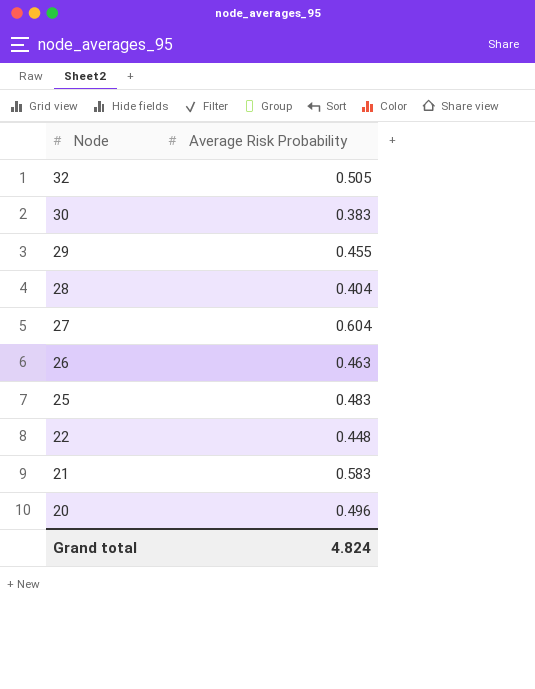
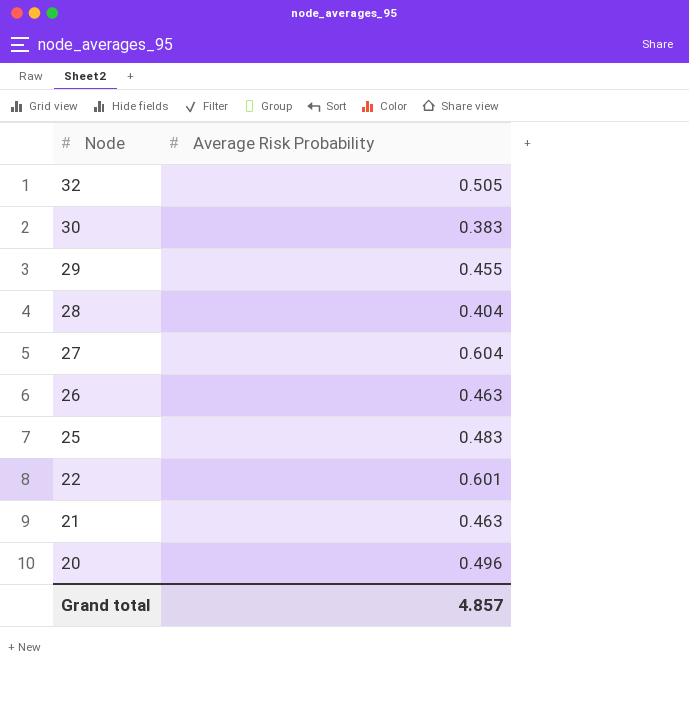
22 | Average Risk Probability: 0.448 -> 0.601
21 | Average Risk Probability: 0.583 -> 0.463
Grand total | Average Risk Probability: 4.824 -> 4.857

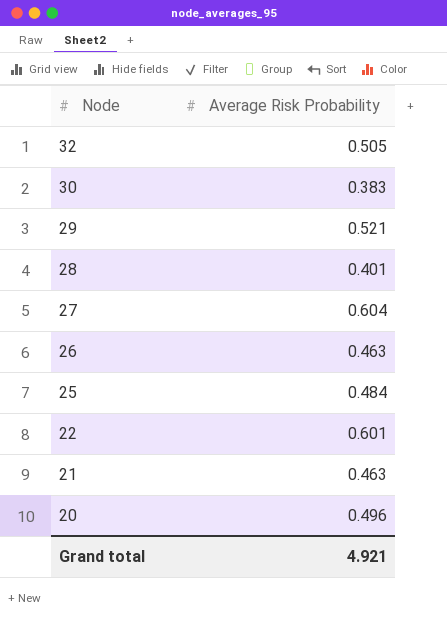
29 | Average Risk Probability: 0.455 -> 0.521
28 | Average Risk Probability: 0.404 -> 0.401
25 | Average Risk Probability: 0.483 -> 0.484
Grand total | Average Risk Probability: 4.857 -> 4.921

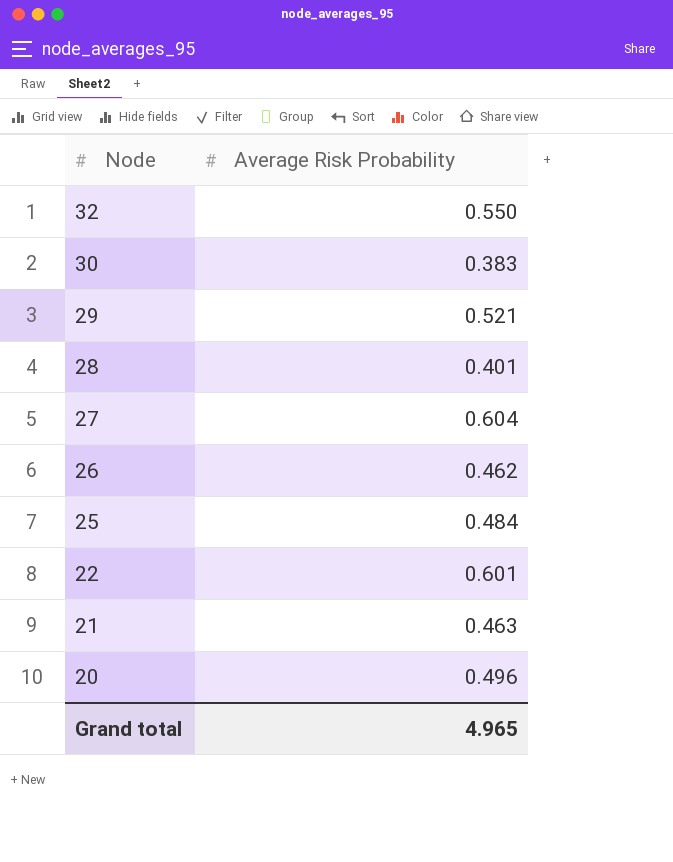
32 | Average Risk Probability: 0.505 -> 0.550
26 | Average Risk Probability: 0.463 -> 0.462
Grand total | Average Risk Probability: 4.921 -> 4.965

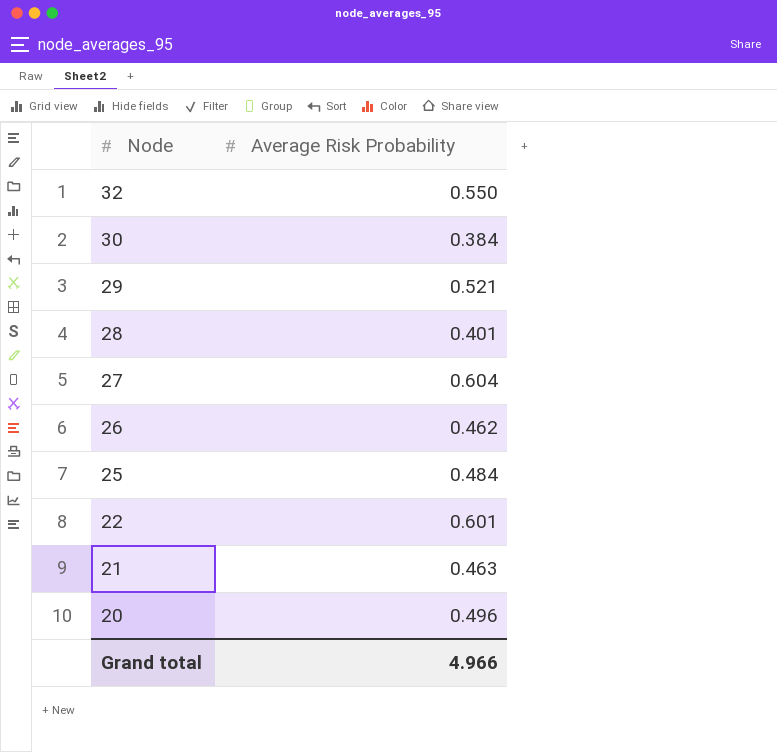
30 | Average Risk Probability: 0.383 -> 0.384
Grand total | Average Risk Probability: 4.965 -> 4.966

